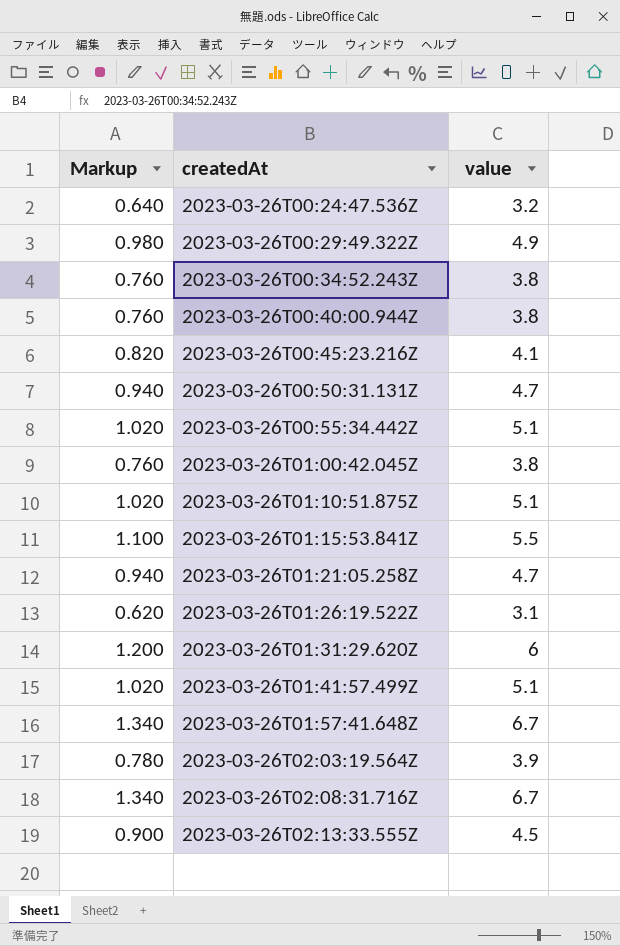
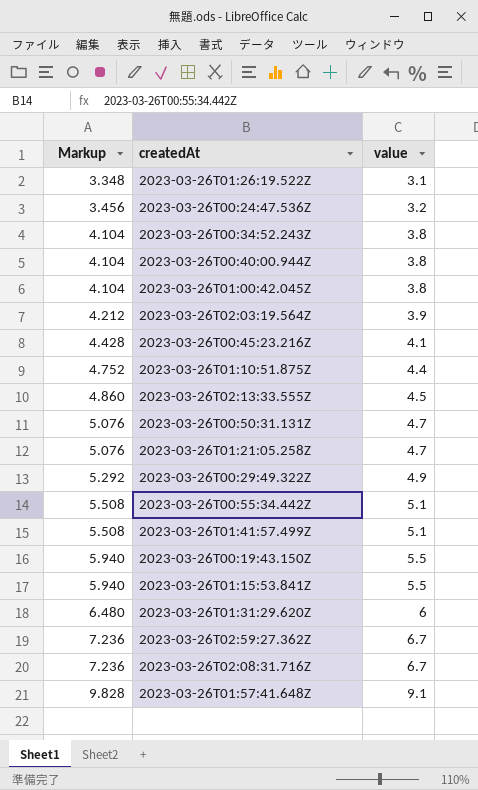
row order: createdAt ascending -> Markup ascending
column Markup | formula: [value] * 0.2 -> [value] * 1.08
2023-03-26T01:10:51.875Z | value: 5.1 -> 4.4
row 2023-03-26T00:19:43.150Z: none -> 5.940 | 5.5
row 2023-03-26T02:59:27.362Z: none -> 7.236 | 6.7
2023-03-26T01:57:41.648Z | value: 6.7 -> 9.1

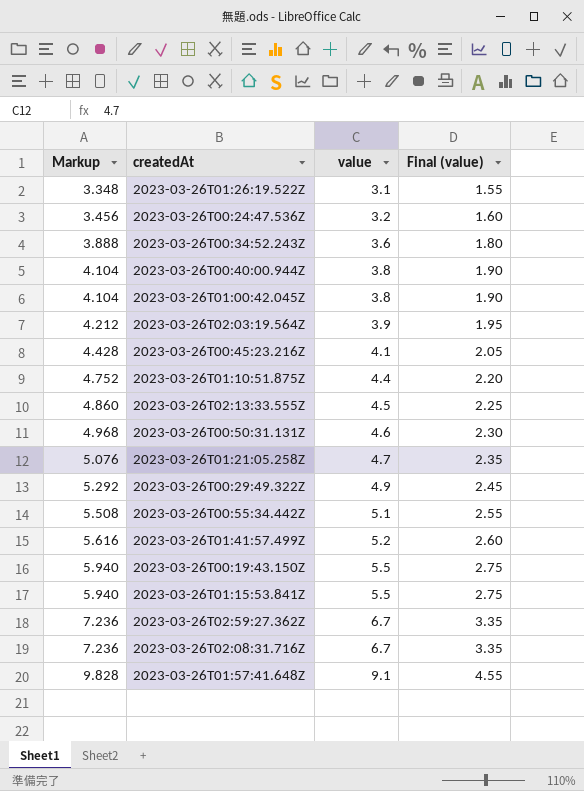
column Final (value) | formula: none -> [value] * 0.5
row 2023-03-26T01:31:29.620Z: 6.480 | 6 -> none
2023-03-26T00:34:52.243Z | Markup: 4.104 -> 3.888
2023-03-26T00:34:52.243Z | value: 3.8 -> 3.6
2023-03-26T00:50:31.131Z | Markup: 5.076 -> 4.968
2023-03-26T00:50:31.131Z | value: 4.7 -> 4.6
2023-03-26T01:41:57.499Z | Markup: 5.508 -> 5.616
2023-03-26T01:41:57.499Z | value: 5.1 -> 5.2

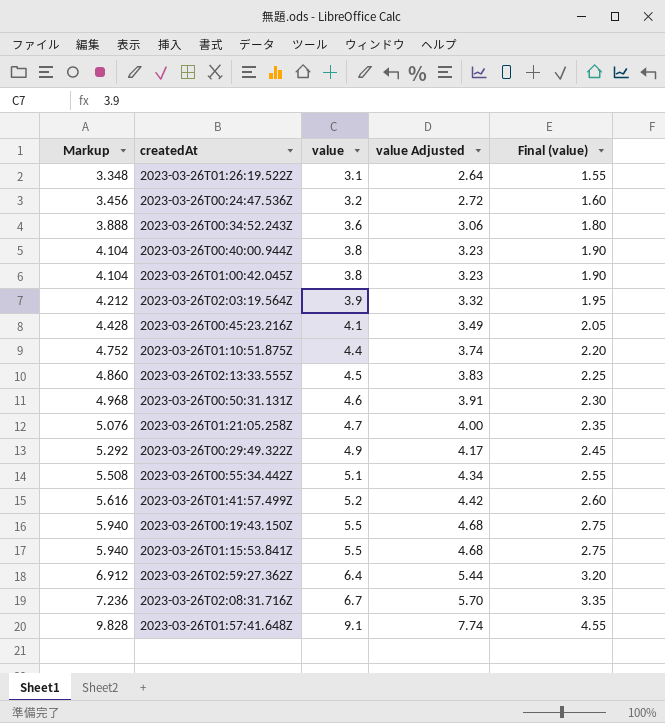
column value Adjusted | formula: none -> [value] * 0.85
2023-03-26T02:59:27.362Z | Markup: 7.236 -> 6.912
2023-03-26T02:59:27.362Z | value: 6.7 -> 6.4
2023-03-26T02:59:27.362Z | Final (value): 3.35 -> 3.20

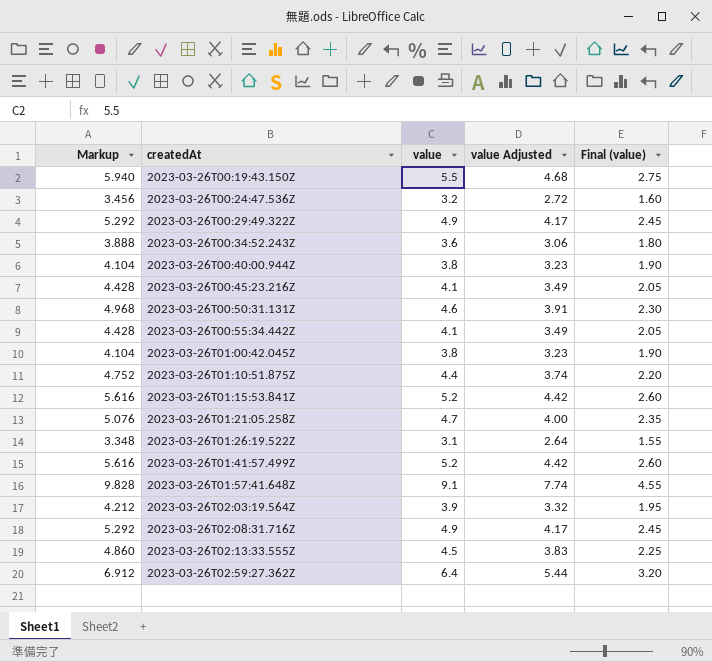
row order: Markup ascending -> createdAt ascending
2023-03-26T00:55:34.442Z | Markup: 5.508 -> 4.428
2023-03-26T00:55:34.442Z | value: 5.1 -> 4.1
2023-03-26T00:55:34.442Z | value Adjusted: 4.34 -> 3.49
2023-03-26T00:55:34.442Z | Final (value): 2.55 -> 2.05
2023-03-26T01:15:53.841Z | Markup: 5.940 -> 5.616
2023-03-26T01:15:53.841Z | value: 5.5 -> 5.2
2023-03-26T01:15:53.841Z | value Adjusted: 4.68 -> 4.42
2023-03-26T01:15:53.841Z | Final (value): 2.75 -> 2.60
2023-03-26T02:08:31.716Z | Markup: 7.236 -> 5.292
2023-03-26T02:08:31.716Z | value: 6.7 -> 4.9
2023-03-26T02:08:31.716Z | value Adjusted: 5.70 -> 4.17
2023-03-26T02:08:31.716Z | Final (value): 3.35 -> 2.45

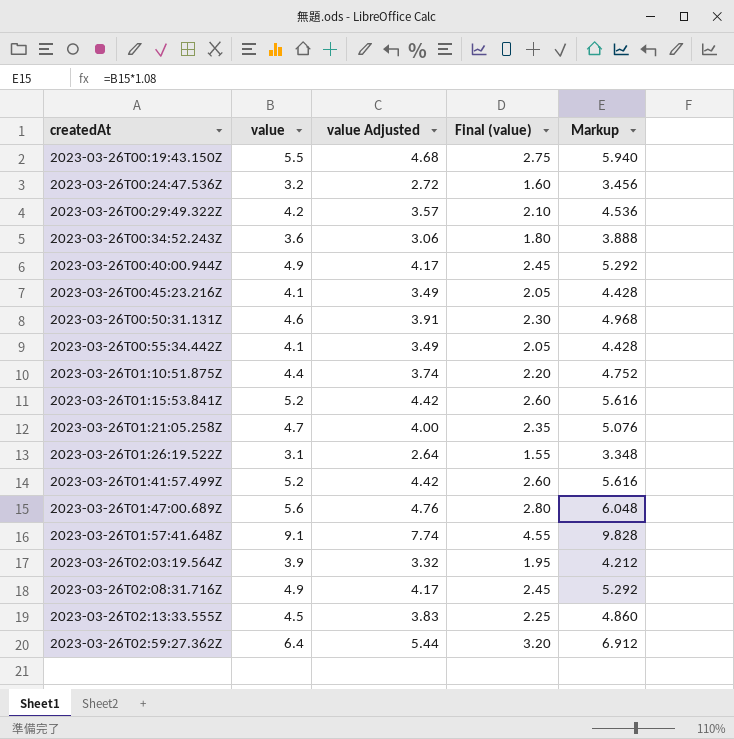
column Markup | position: 1 -> 5
row 2023-03-26T01:00:42.045Z: 4.104 | 3.8 | 3.23 | 1.90 -> none
2023-03-26T00:29:49.322Z | value: 4.9 -> 4.2
2023-03-26T00:29:49.322Z | value Adjusted: 4.17 -> 3.57
2023-03-26T00:29:49.322Z | Final (value): 2.45 -> 2.10
2023-03-26T00:29:49.322Z | Markup: 5.292 -> 4.536
2023-03-26T00:40:00.944Z | value: 3.8 -> 4.9
2023-03-26T00:40:00.944Z | value Adjusted: 3.23 -> 4.17
2023-03-26T00:40:00.944Z | Final (value): 1.90 -> 2.45
2023-03-26T00:40:00.944Z | Markup: 4.104 -> 5.292
row 2023-03-26T01:47:00.689Z: none -> 5.6 | 4.76 | 2.80 | 6.048

